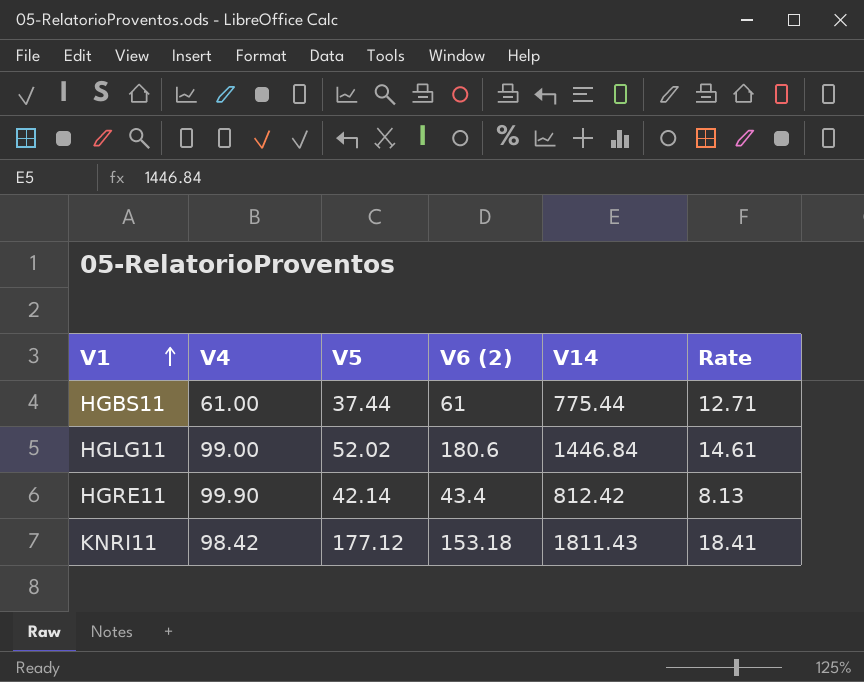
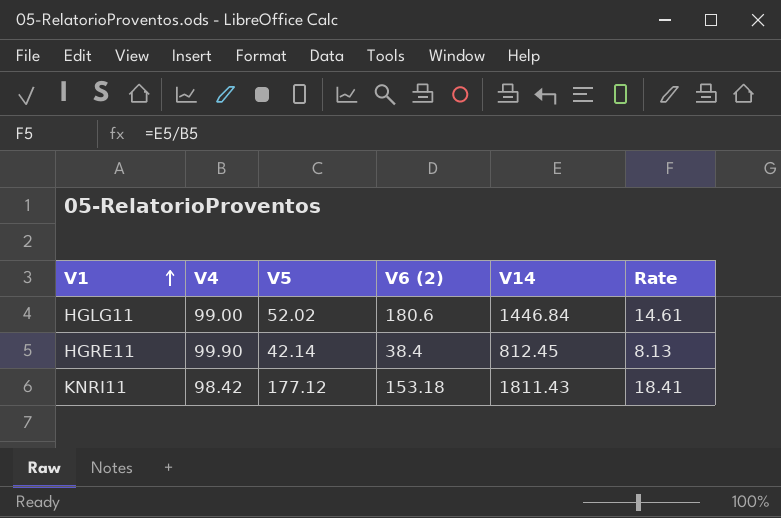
row HGBS11: 61.00 | 37.44 | 61 | 775.44 | 12.71 -> none
HGRE11 | V6 (2): 43.4 -> 38.4
HGRE11 | V14: 812.42 -> 812.45

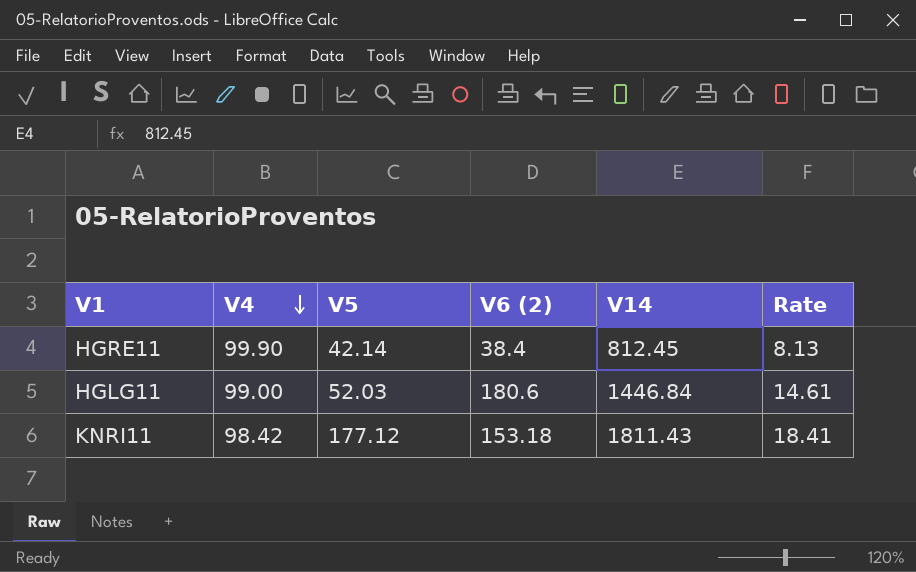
row order: V1 ascending -> V4 descending
HGLG11 | V5: 52.02 -> 52.03

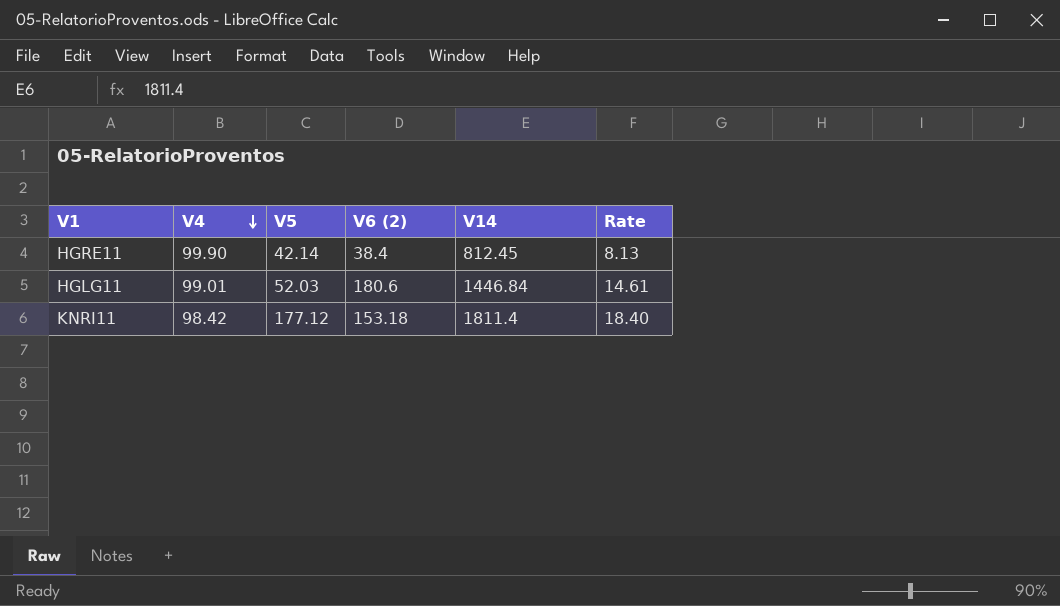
HGLG11 | V4: 99.00 -> 99.01
KNRI11 | V14: 1811.43 -> 1811.4
KNRI11 | Rate: 18.41 -> 18.40

